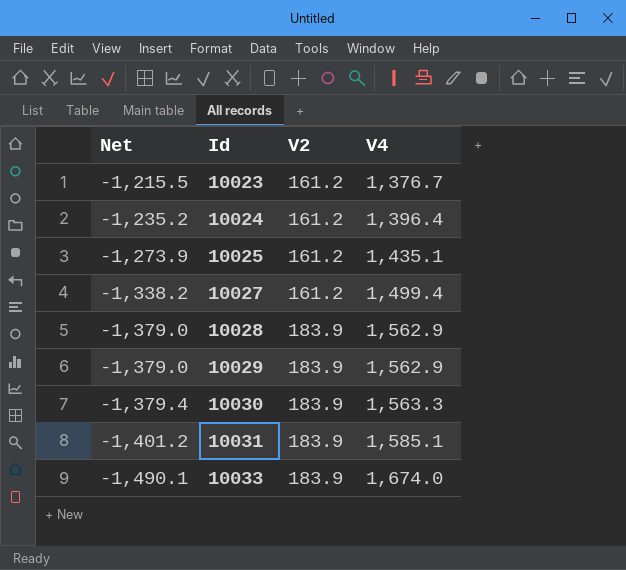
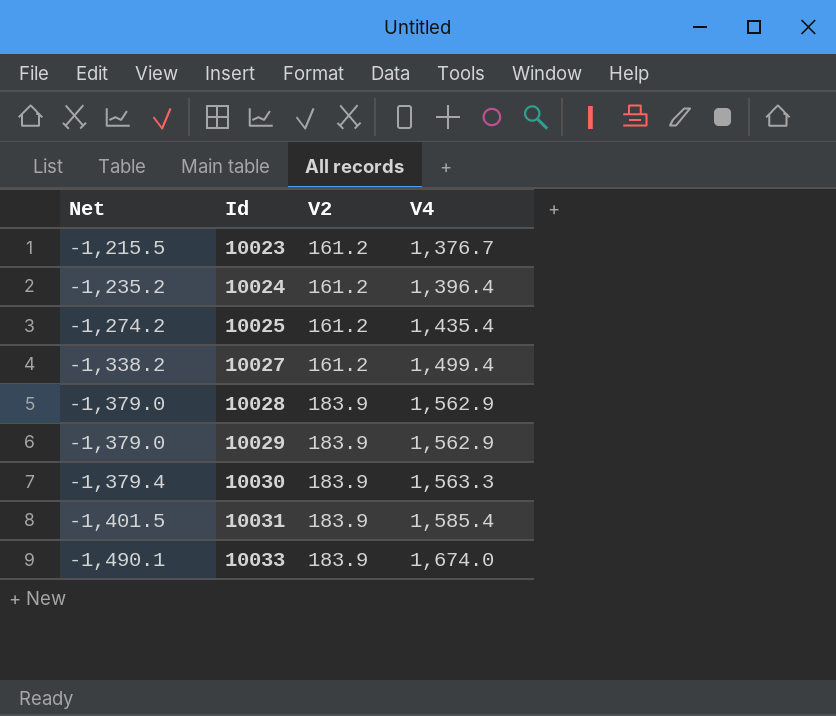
10025 | Net: -1,273.9 -> -1,274.2
10025 | V4: 1,435.1 -> 1,435.4
10031 | Net: -1,401.2 -> -1,401.5
10031 | V4: 1,585.1 -> 1,585.4

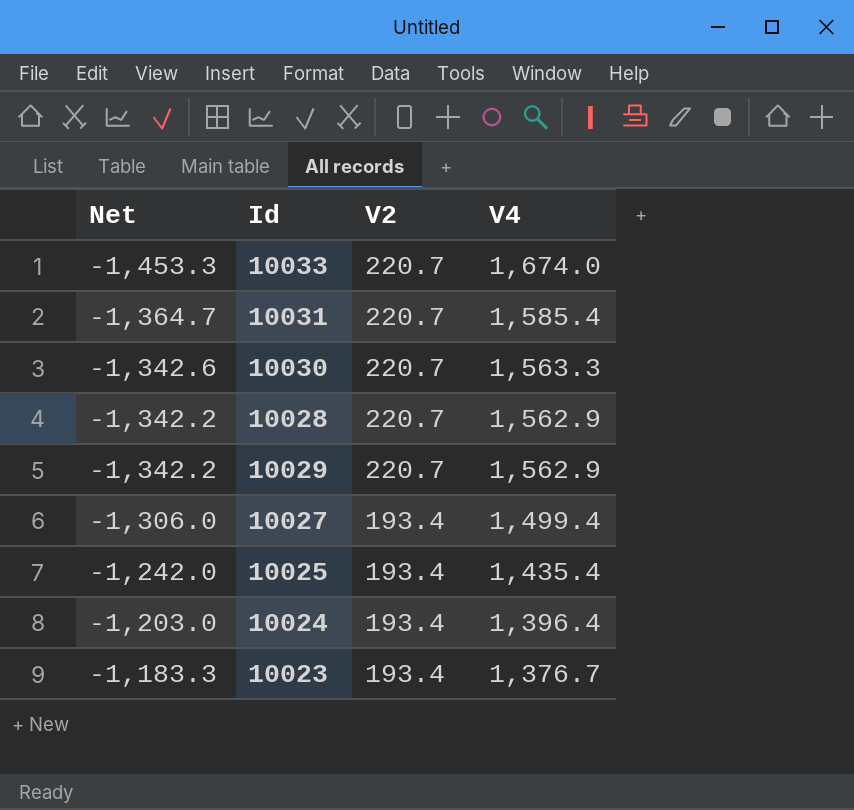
row order: Net descending -> Net ascending
10033 | Net: -1,490.1 -> -1,453.3
10033 | V2: 183.9 -> 220.7
10031 | Net: -1,401.5 -> -1,364.7
10031 | V2: 183.9 -> 220.7
10030 | Net: -1,379.4 -> -1,342.6
10030 | V2: 183.9 -> 220.7
10028 | Net: -1,379.0 -> -1,342.2
10028 | V2: 183.9 -> 220.7
10029 | Net: -1,379.0 -> -1,342.2
10029 | V2: 183.9 -> 220.7
10027 | Net: -1,338.2 -> -1,306.0
10027 | V2: 161.2 -> 193.4
10025 | Net: -1,274.2 -> -1,242.0
10025 | V2: 161.2 -> 193.4
10024 | Net: -1,235.2 -> -1,203.0
10024 | V2: 161.2 -> 193.4
10023 | Net: -1,215.5 -> -1,183.3
10023 | V2: 161.2 -> 193.4

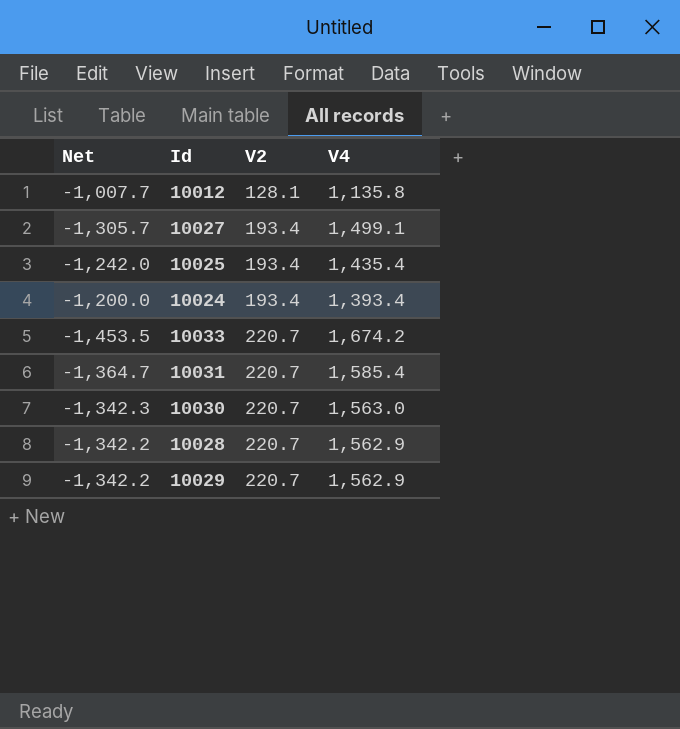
row order: Net ascending -> V2 ascending
row 10023: -1,183.3 | 193.4 | 1,376.7 -> none
row 10012: none -> -1,007.7 | 128.1 | 1,135.8
10027 | Net: -1,306.0 -> -1,305.7
10027 | V4: 1,499.4 -> 1,499.1
10024 | Net: -1,203.0 -> -1,200.0
10024 | V4: 1,396.4 -> 1,393.4
10033 | Net: -1,453.3 -> -1,453.5
10033 | V4: 1,674.0 -> 1,674.2
10030 | Net: -1,342.6 -> -1,342.3
10030 | V4: 1,563.3 -> 1,563.0

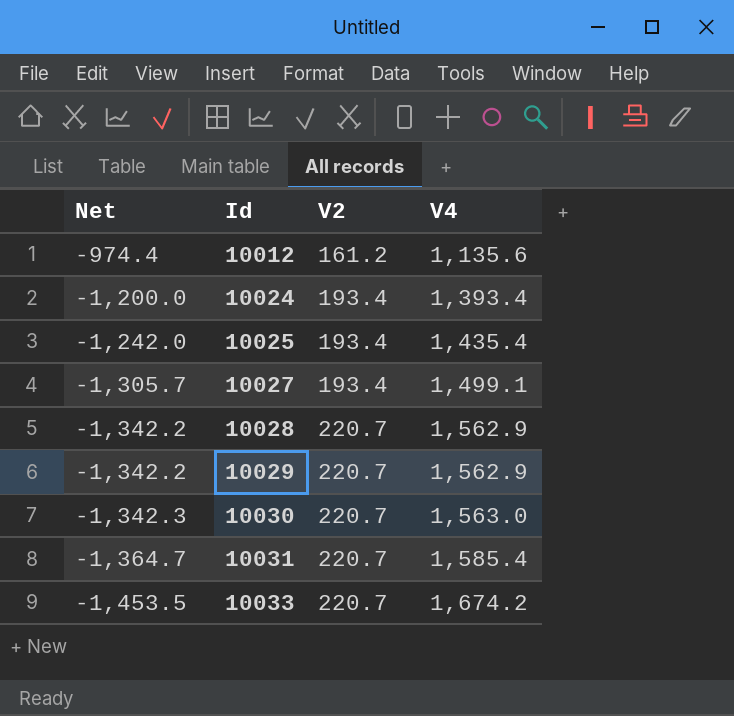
row order: V2 ascending -> Net descending
10012 | Net: -1,007.7 -> -974.4
10012 | V2: 128.1 -> 161.2
10012 | V4: 1,135.8 -> 1,135.6

